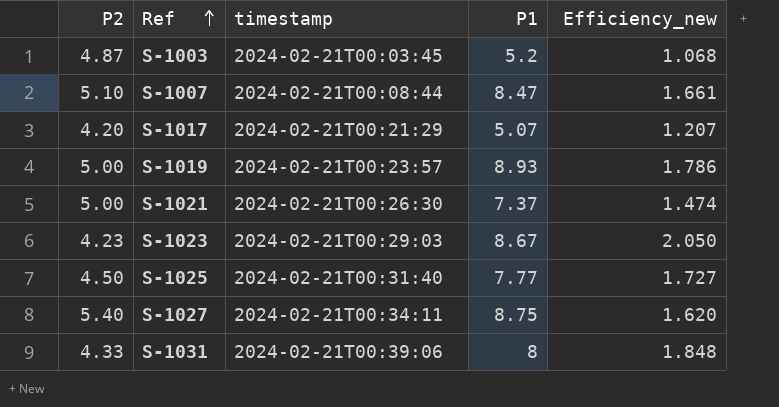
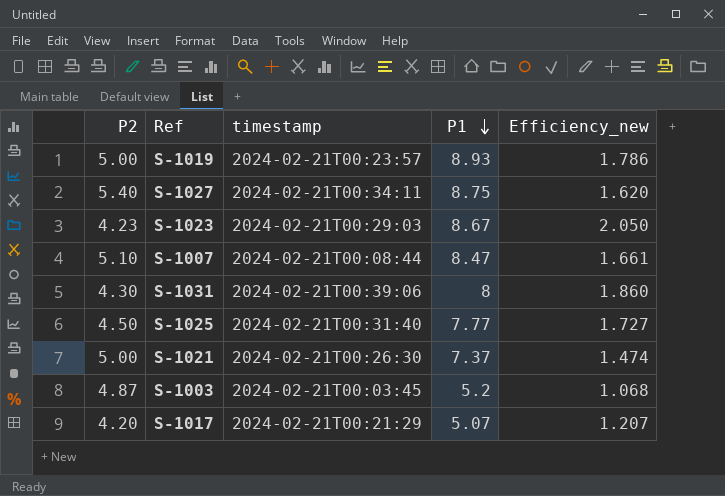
row order: Ref ascending -> P1 descending
S-1031 | P2: 4.33 -> 4.30
S-1031 | Efficiency_new: 1.848 -> 1.860

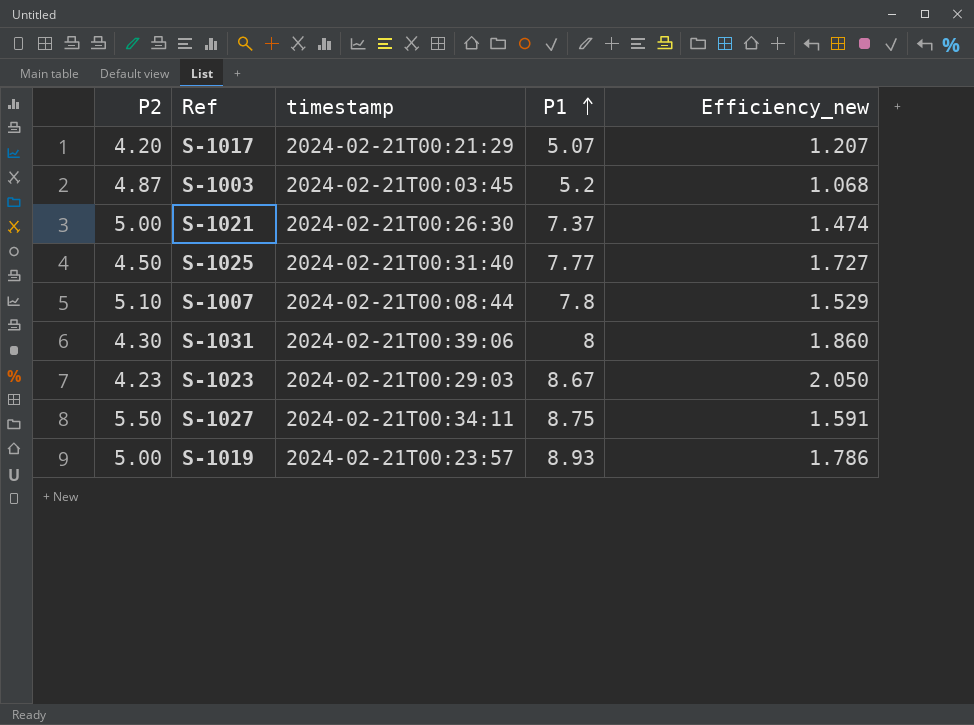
row order: P1 descending -> P1 ascending
S-1007 | P1: 8.47 -> 7.8
S-1007 | Efficiency_new: 1.661 -> 1.529
S-1027 | P2: 5.40 -> 5.50
S-1027 | Efficiency_new: 1.620 -> 1.591

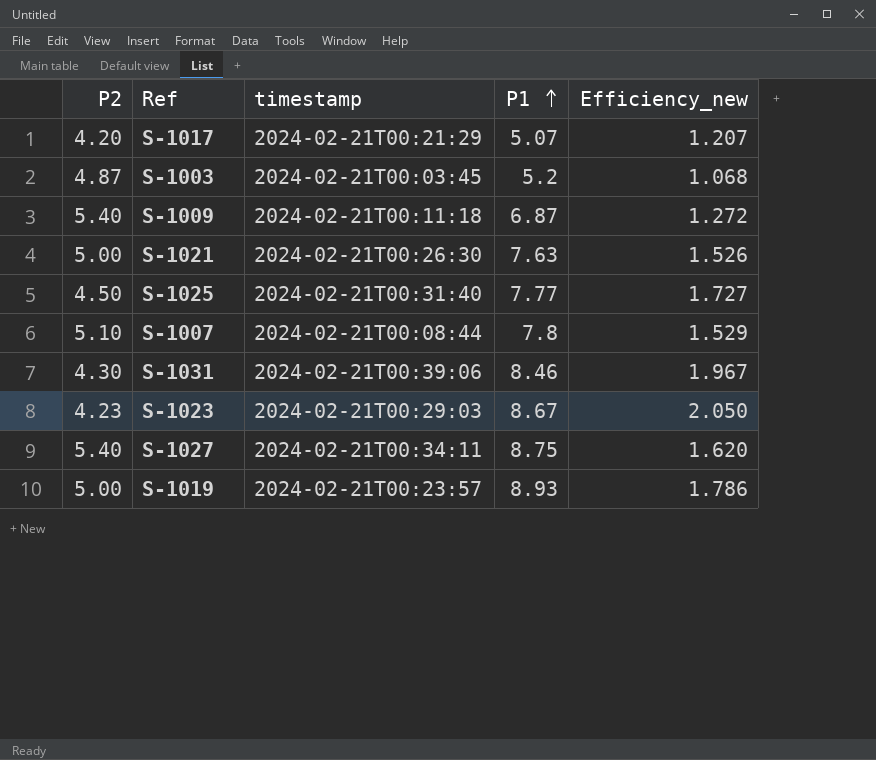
row S-1009: none -> 5.40 | 2024-02-21T00:11:18 | 6.87 | 1.272
S-1021 | P1: 7.37 -> 7.63
S-1021 | Efficiency_new: 1.474 -> 1.526
S-1031 | P1: 8 -> 8.46
S-1031 | Efficiency_new: 1.860 -> 1.967
S-1027 | P2: 5.50 -> 5.40
S-1027 | Efficiency_new: 1.591 -> 1.620

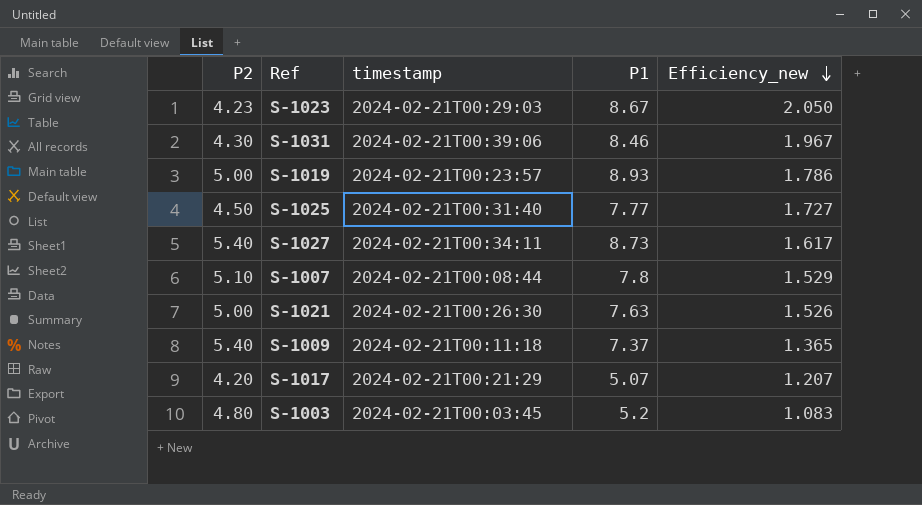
row order: P1 ascending -> Efficiency_new descending
S-1027 | P1: 8.75 -> 8.73
S-1027 | Efficiency_new: 1.620 -> 1.617
S-1009 | P1: 6.87 -> 7.37
S-1009 | Efficiency_new: 1.272 -> 1.365
S-1003 | P2: 4.87 -> 4.80
S-1003 | Efficiency_new: 1.068 -> 1.083

